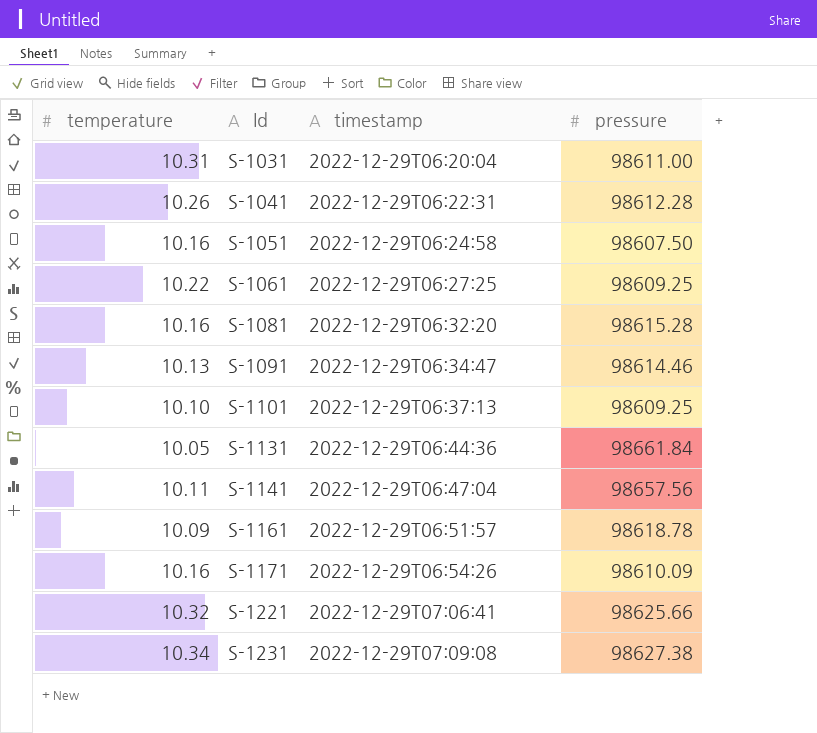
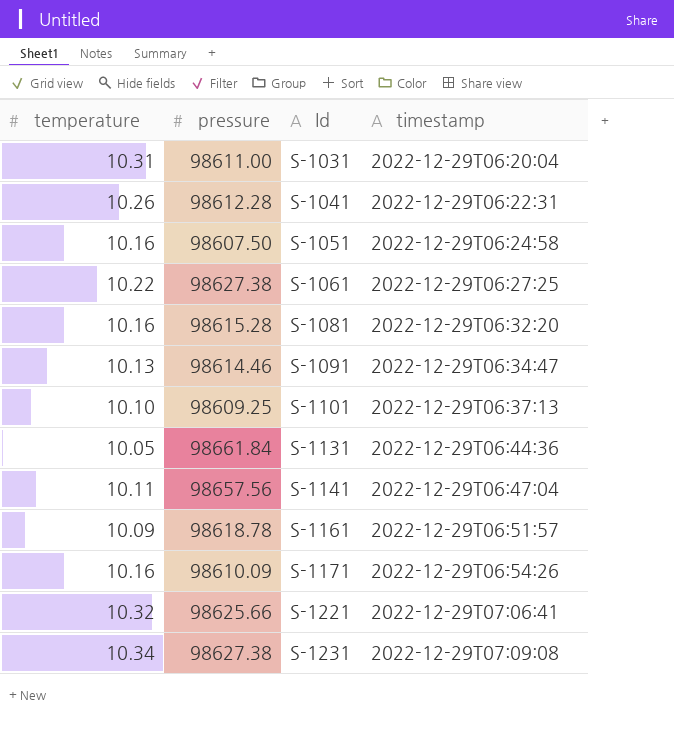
column pressure | position: 4 -> 2
S-1061 | pressure: 98609.25 -> 98627.38

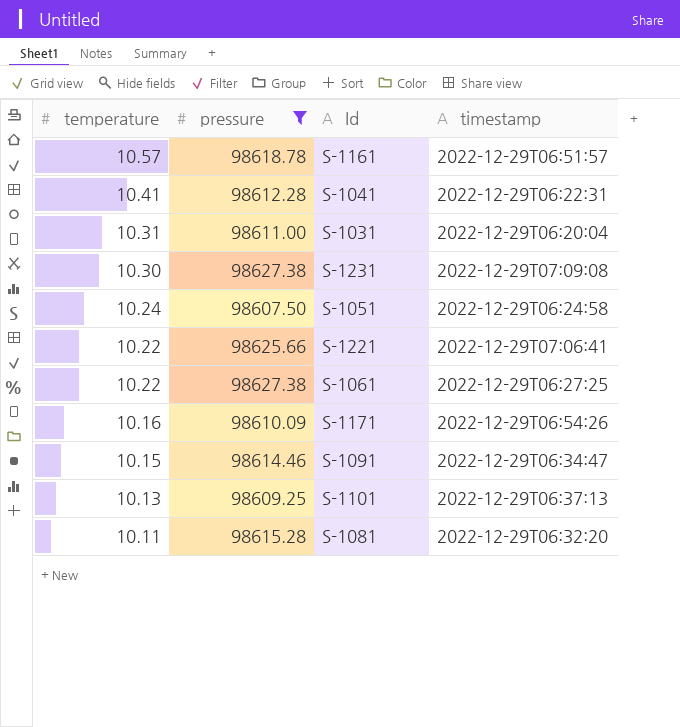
filter: none -> pressure <= 98627.38
row order: Id ascending -> temperature descending
S-1161 | temperature: 10.09 -> 10.57
S-1041 | temperature: 10.26 -> 10.41
S-1231 | temperature: 10.34 -> 10.30
S-1051 | temperature: 10.16 -> 10.24
S-1221 | temperature: 10.32 -> 10.22
S-1091 | temperature: 10.13 -> 10.15
S-1101 | temperature: 10.10 -> 10.13
S-1081 | temperature: 10.16 -> 10.11

